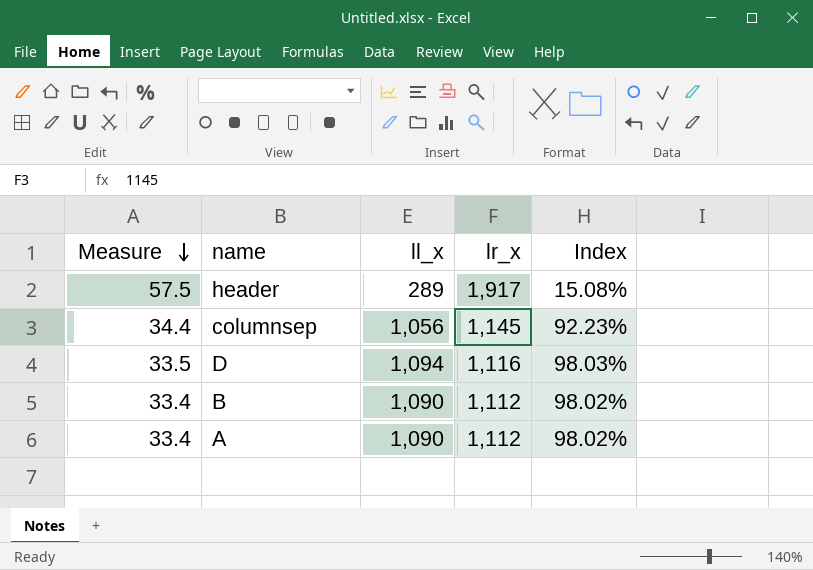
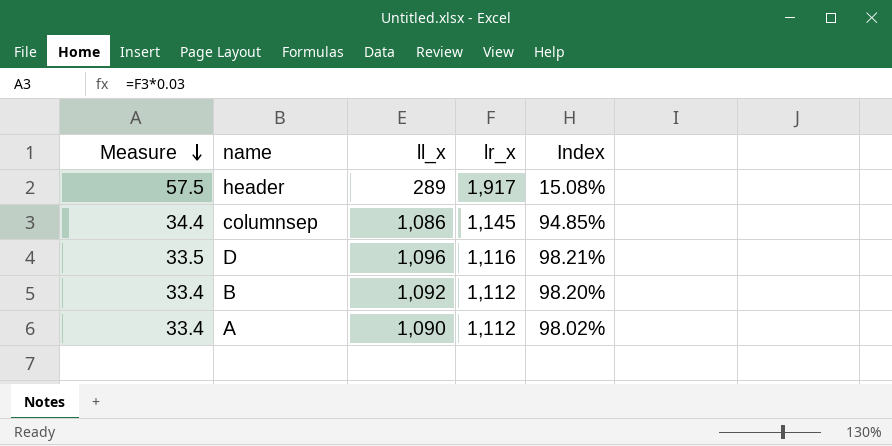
columnsep | ll_x: 1,056 -> 1,086
columnsep | Index: 92.23% -> 94.85%
D | ll_x: 1,094 -> 1,096
D | Index: 98.03% -> 98.21%
B | ll_x: 1,090 -> 1,092
B | Index: 98.02% -> 98.20%

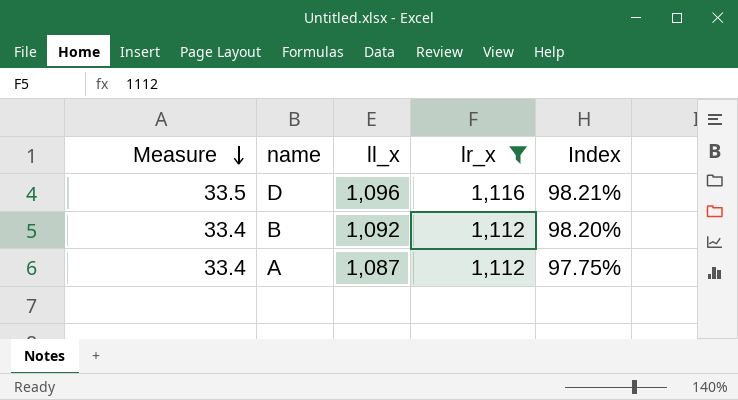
filter: none -> lr_x <= 1,116
A | ll_x: 1,090 -> 1,087
A | Index: 98.02% -> 97.75%

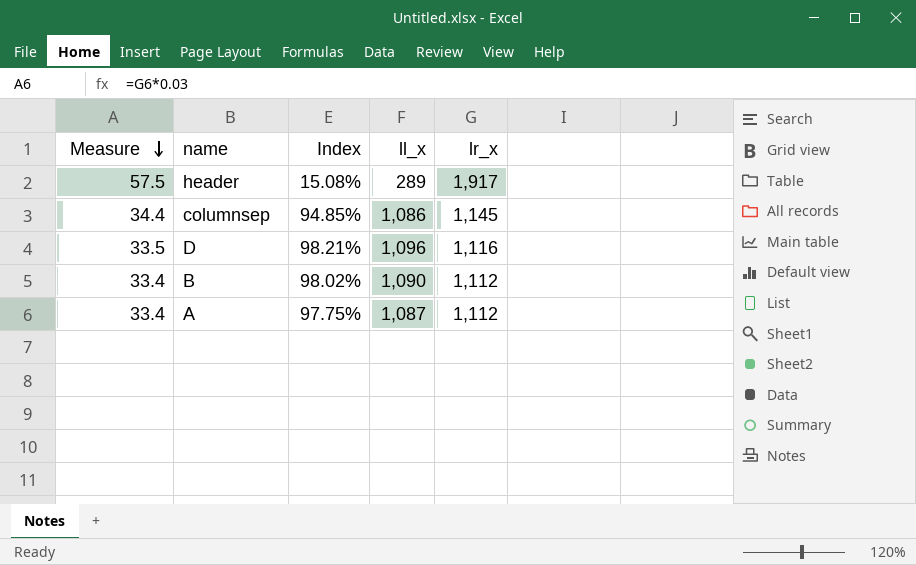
filter: lr_x <= 1,116 -> none
column Index | position: 5 -> 3
B | Index: 98.20% -> 98.02%
B | ll_x: 1,092 -> 1,090

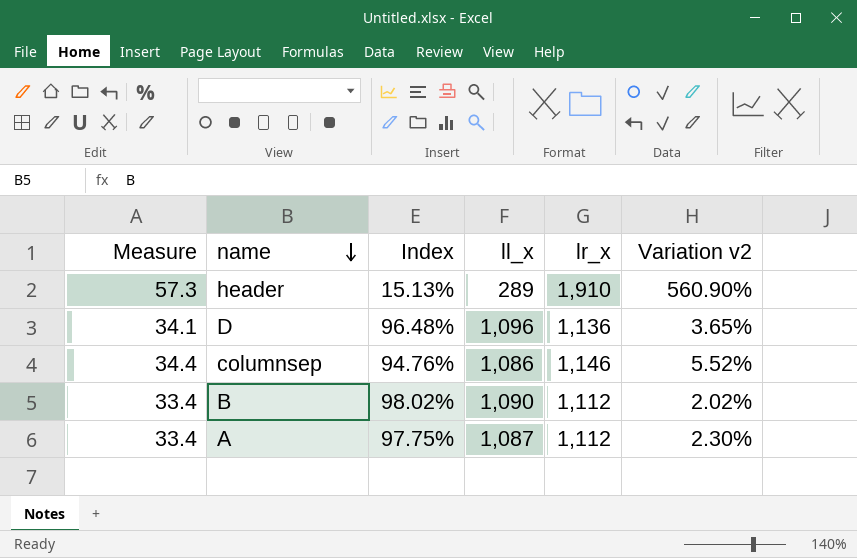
row order: Measure descending -> name descending
column Variation v2 | formula: none -> ([lr_x] - [ll_x]) / [ll_x]
header | Measure: 57.5 -> 57.3
header | Index: 15.08% -> 15.13%
header | lr_x: 1,917 -> 1,910
D | Measure: 33.5 -> 34.1
D | Index: 98.21% -> 96.48%
D | lr_x: 1,116 -> 1,136
columnsep | Index: 94.85% -> 94.76%
columnsep | lr_x: 1,145 -> 1,146

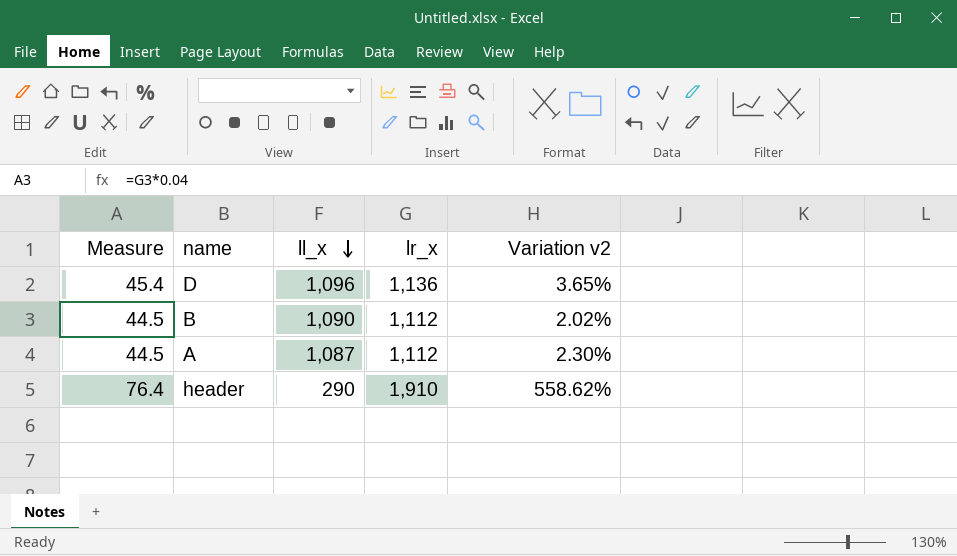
row order: name descending -> ll_x descending
column Index | formula: [ll_x] / [lr_x] -> none
column Measure | formula: [lr_x] * 0.03 -> [lr_x] * 0.04
row columnsep: 34.4 | 94.76% | 1,086 | 1,146 | 5.52% -> none
header | ll_x: 289 -> 290
header | Variation v2: 560.90% -> 558.62%

